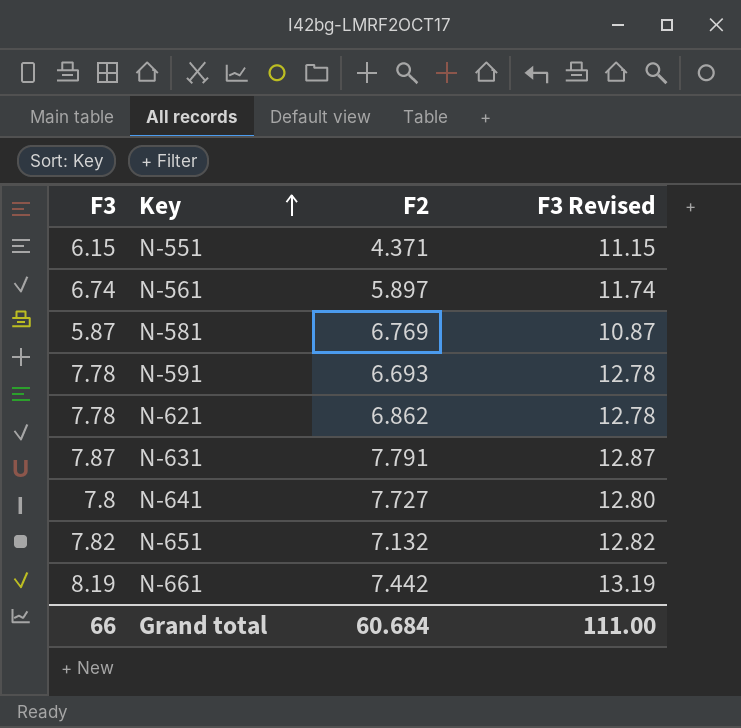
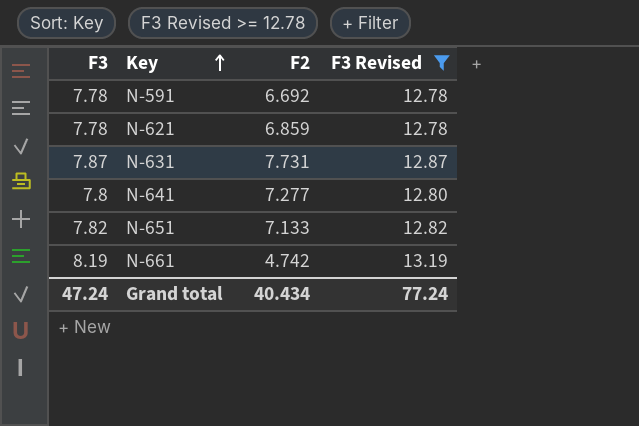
filter: none -> F3 Revised >= 12.78
N-591 | F2: 6.693 -> 6.692
N-621 | F2: 6.862 -> 6.859
N-631 | F2: 7.791 -> 7.731
N-641 | F2: 7.727 -> 7.277
N-651 | F2: 7.132 -> 7.133
N-661 | F2: 7.442 -> 4.742
Grand total | F3: 66 -> 47.24
Grand total | F2: 60.684 -> 40.434
Grand total | F3 Revised: 111.00 -> 77.24

